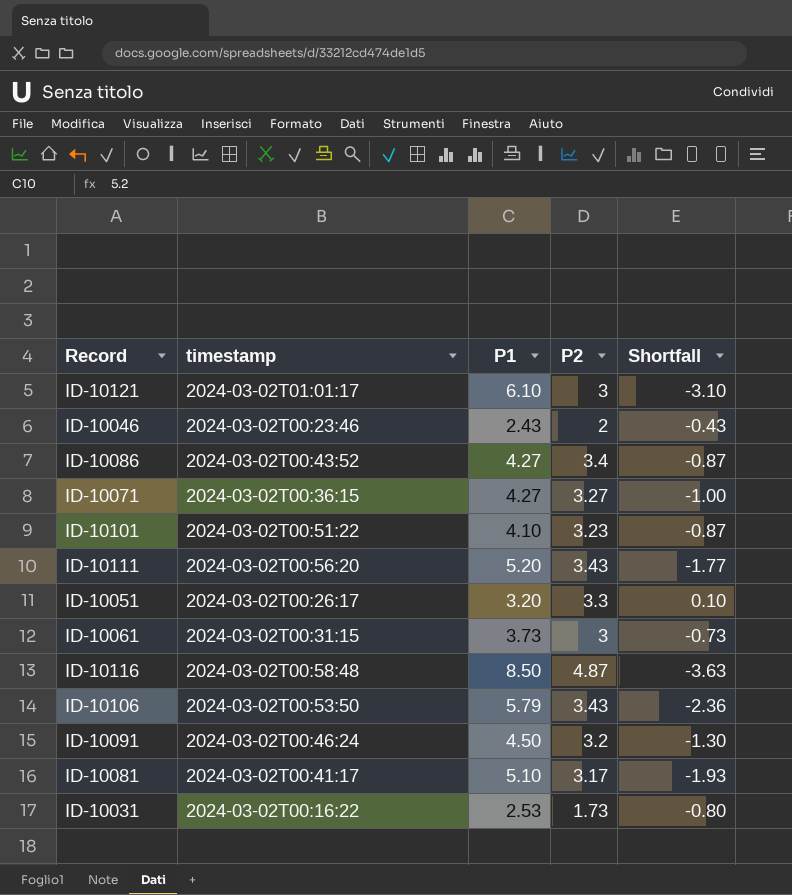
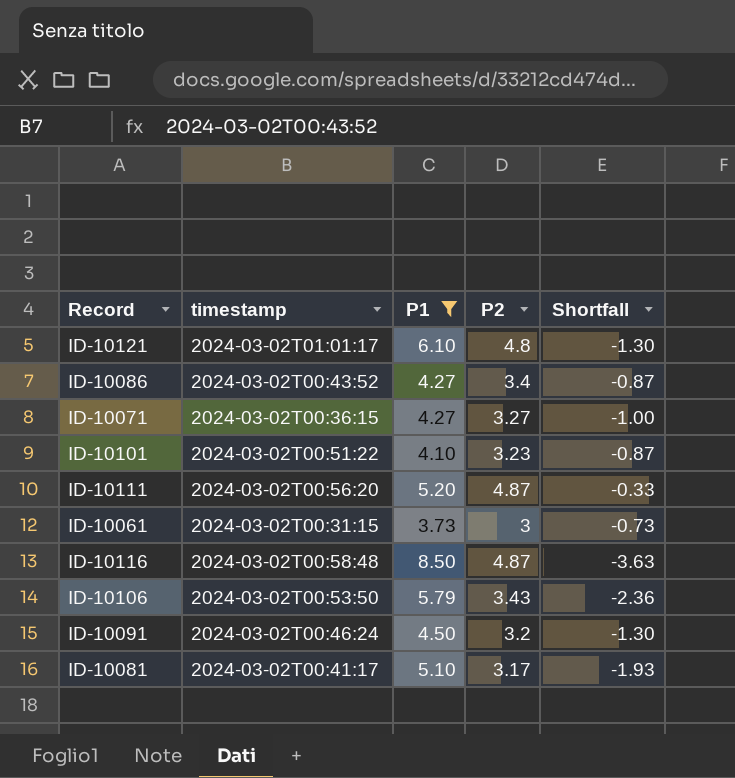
filter: none -> P1 >= 3.73
ID-10121 | P2: 3 -> 4.8
ID-10121 | Shortfall: -3.10 -> -1.30
ID-10111 | P2: 3.43 -> 4.87
ID-10111 | Shortfall: -1.77 -> -0.33

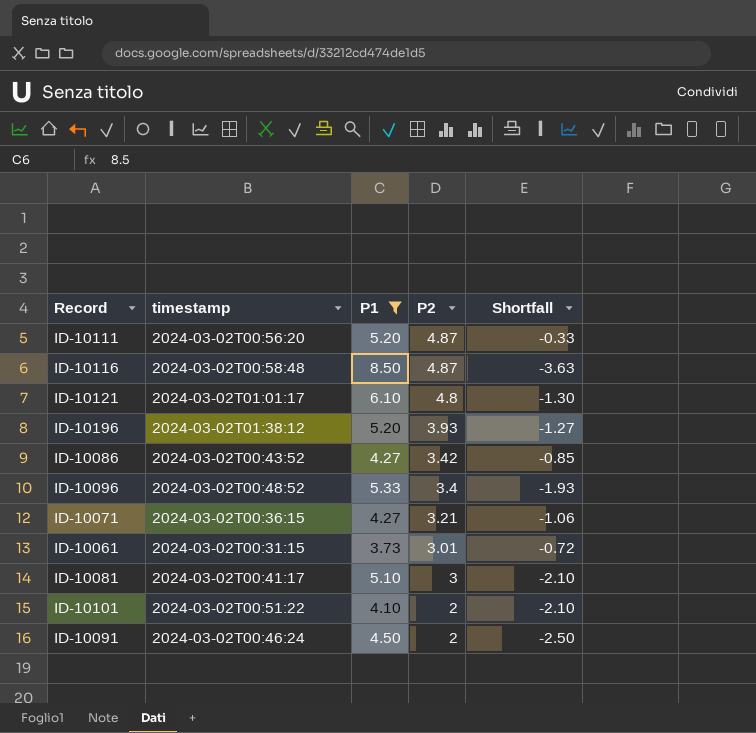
row order: none -> P2 descending
row ID-10106: 2024-03-02T00:53:50 | 5.79 | 3.43 | -2.36 -> none
row ID-10196: none -> 2024-03-02T01:38:12 | 5.20 | 3.93 | -1.27
ID-10086 | P2: 3.4 -> 3.42
ID-10086 | Shortfall: -0.87 -> -0.85
row ID-10096: none -> 2024-03-02T00:48:52 | 5.33 | 3.4 | -1.93
ID-10071 | P2: 3.27 -> 3.21
ID-10071 | Shortfall: -1.00 -> -1.06
ID-10061 | P2: 3 -> 3.01
ID-10061 | Shortfall: -0.73 -> -0.72
ID-10081 | P2: 3.17 -> 3
ID-10081 | Shortfall: -1.93 -> -2.10
ID-10101 | P2: 3.23 -> 2
ID-10101 | Shortfall: -0.87 -> -2.10
ID-10091 | P2: 3.2 -> 2
ID-10091 | Shortfall: -1.30 -> -2.50

